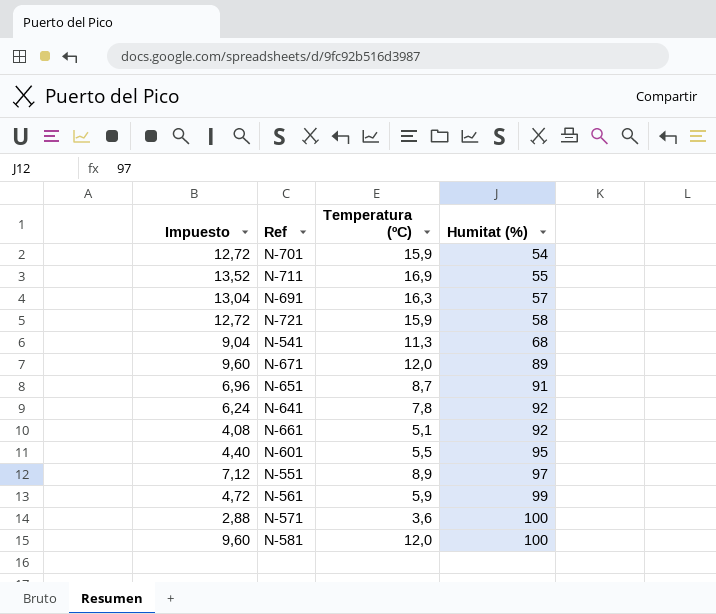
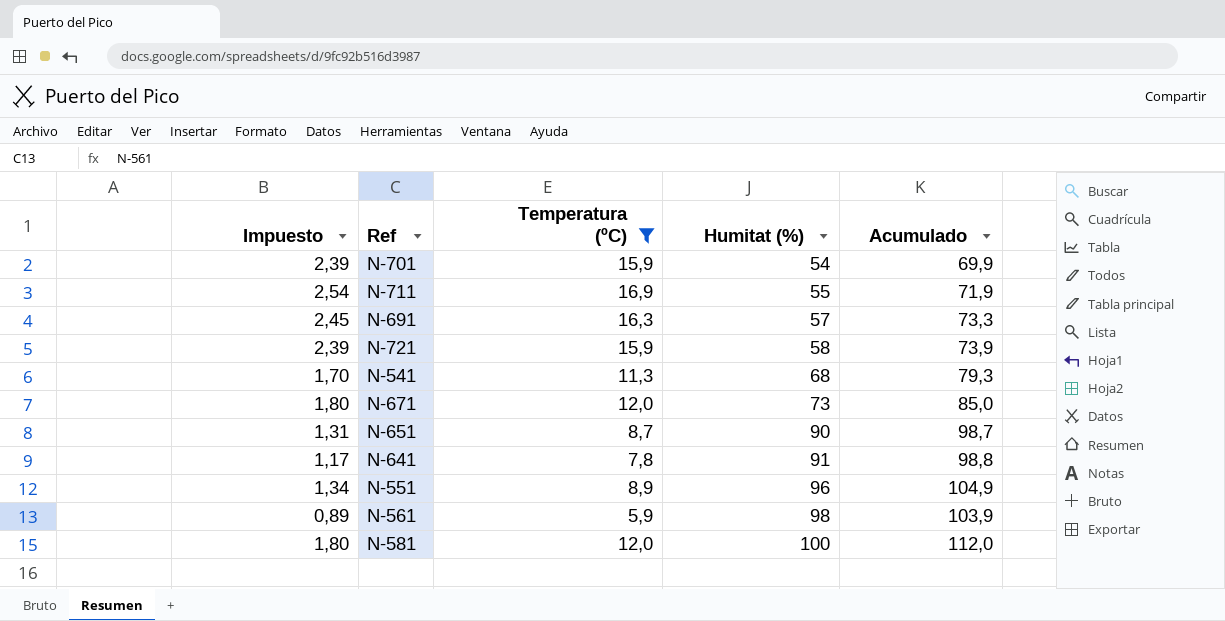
filter: none -> Temperatura (ºC) >= 5,9
column Impuesto | formula: [Temperatura (ºC)] * 0,8 -> [Temperatura (ºC)] * 0,15
column Acumulado | formula: none -> [Temperatura (ºC)] + [Humitat (%)]
N-671 | Humitat (%): 89 -> 73
N-651 | Humitat (%): 91 -> 90
N-641 | Humitat (%): 92 -> 91
N-551 | Humitat (%): 97 -> 96
N-561 | Humitat (%): 99 -> 98

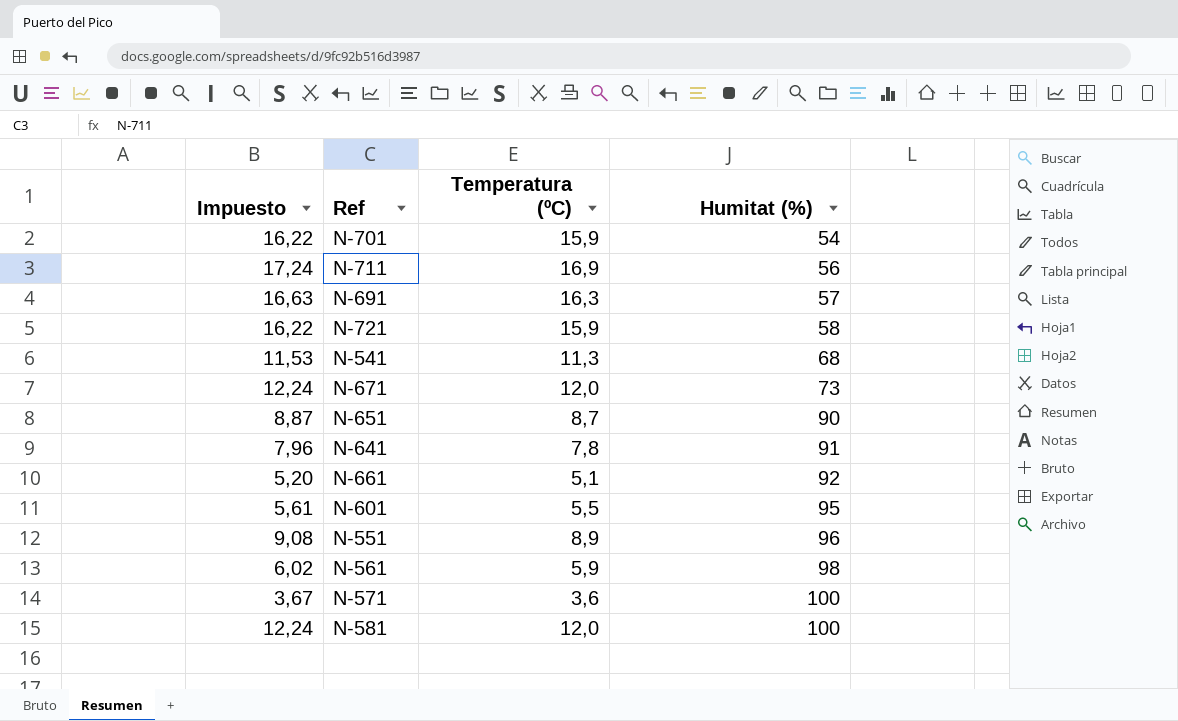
filter: Temperatura (ºC) >= 5,9 -> none
column Acumulado | formula: [Temperatura (ºC)] + [Humitat (%)] -> none
column Impuesto | formula: [Temperatura (ºC)] * 0,15 -> [Temperatura (ºC)] * 1,02
N-711 | Humitat (%): 55 -> 56

